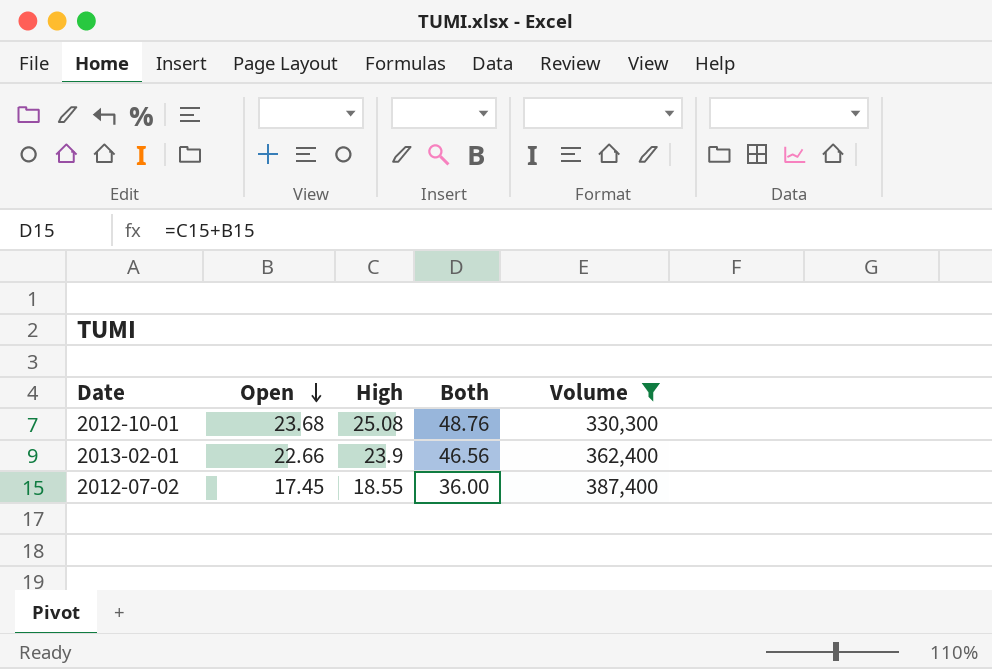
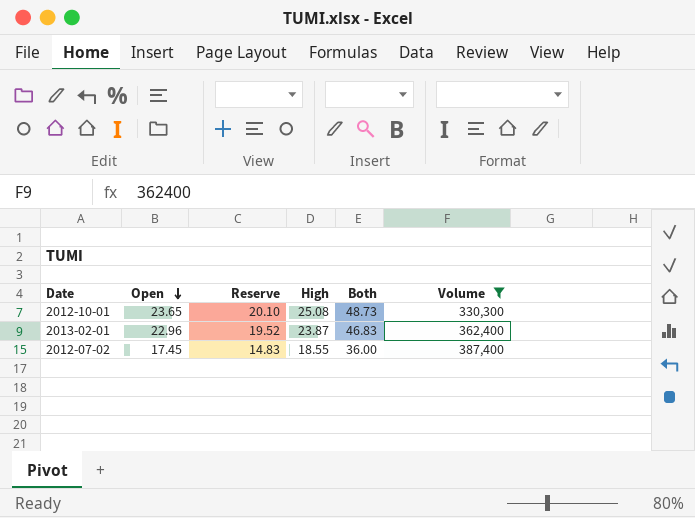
column Reserve | formula: none -> [Open] * 0.85
2012-10-01 | Open: 23.68 -> 23.65
2012-10-01 | Both: 48.76 -> 48.73
2013-02-01 | Open: 22.66 -> 22.96
2013-02-01 | High: 23.9 -> 23.87
2013-02-01 | Both: 46.56 -> 46.83

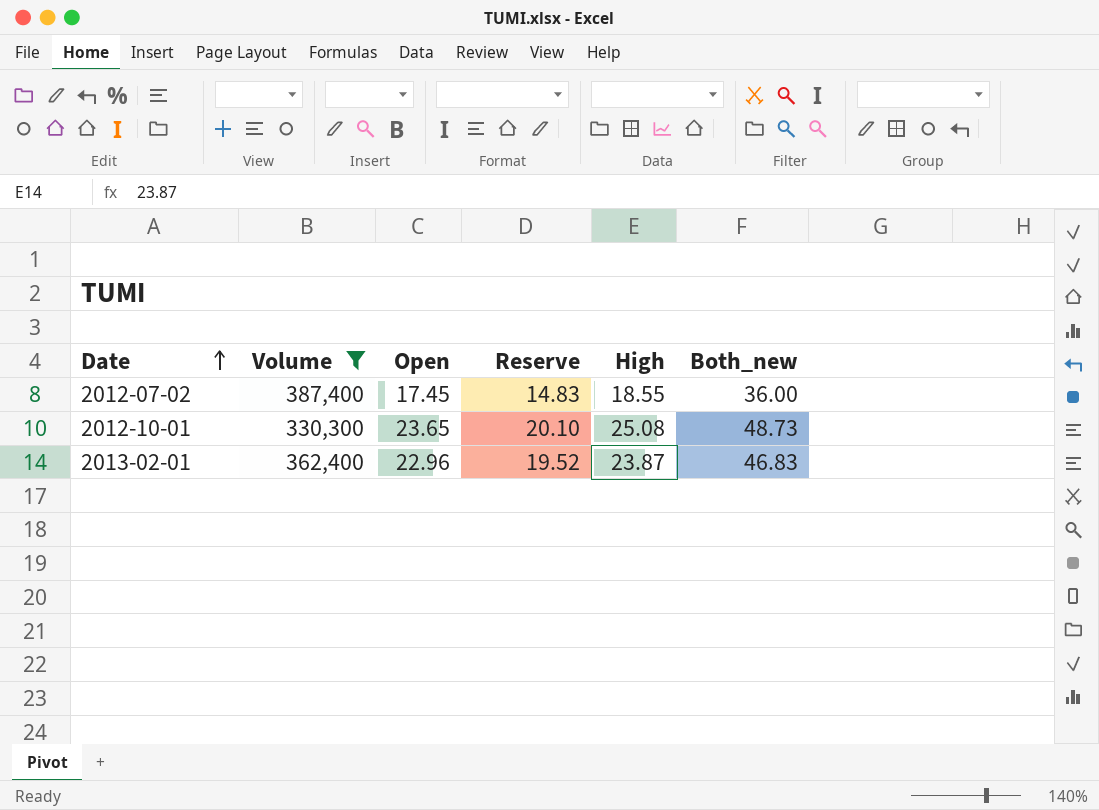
row order: Open descending -> Date ascending
column Volume | position: 6 -> 2
column name: Both -> Both_new

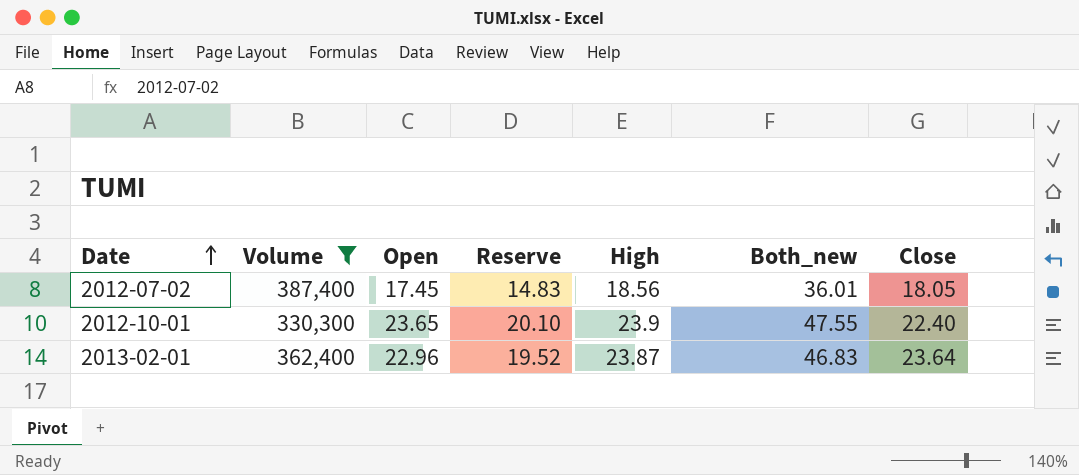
column Close | position: none -> 7
2012-07-02 | High: 18.55 -> 18.56
2012-07-02 | Both_new: 36.00 -> 36.01
2012-10-01 | High: 25.08 -> 23.9
2012-10-01 | Both_new: 48.73 -> 47.55

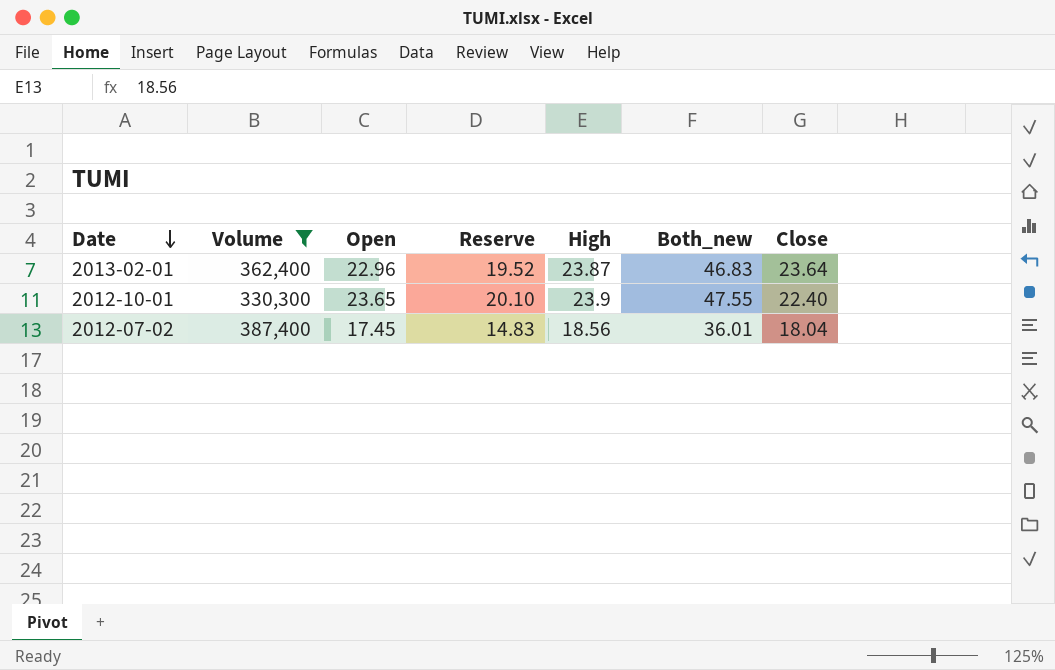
row order: Date ascending -> Date descending
2012-07-02 | Close: 18.05 -> 18.04

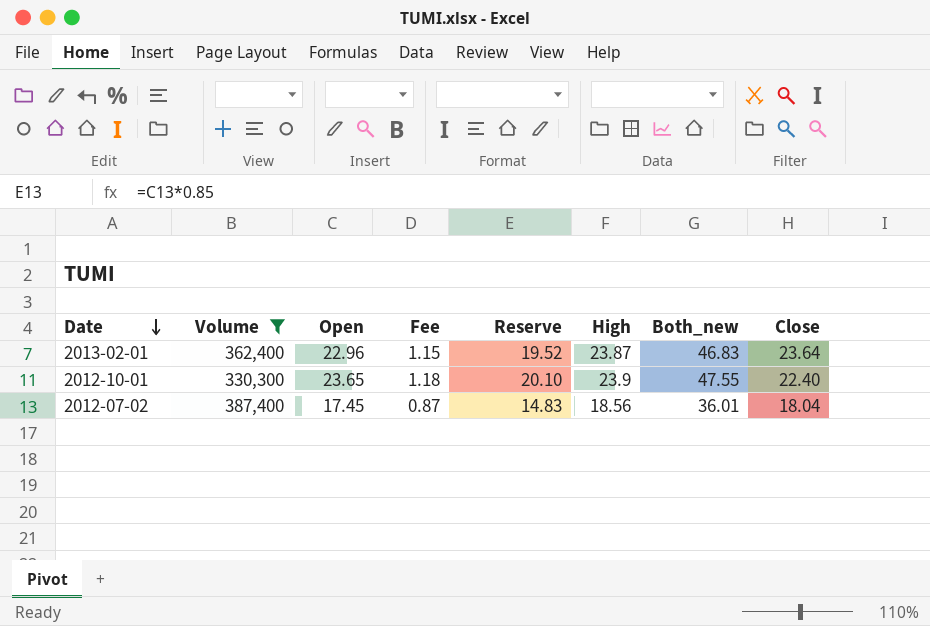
column Fee | formula: none -> [Open] * 0.05

